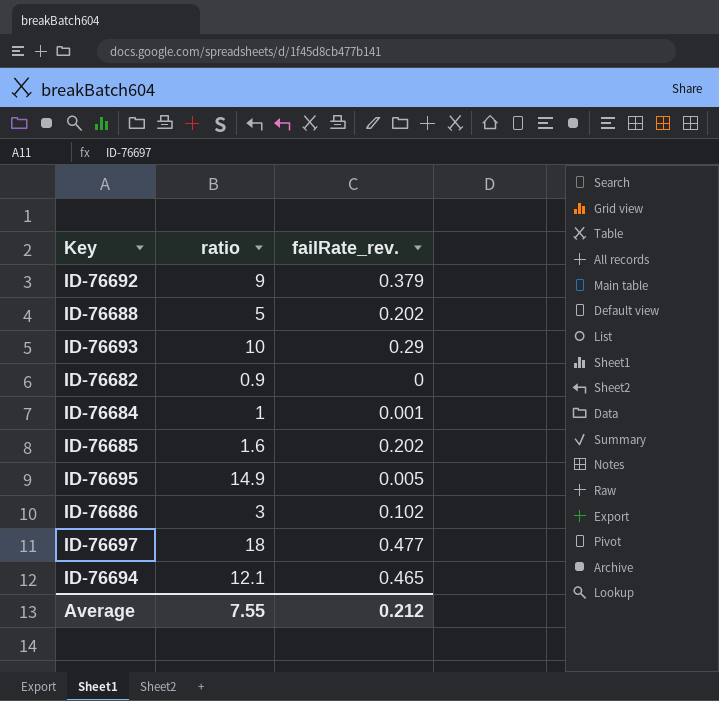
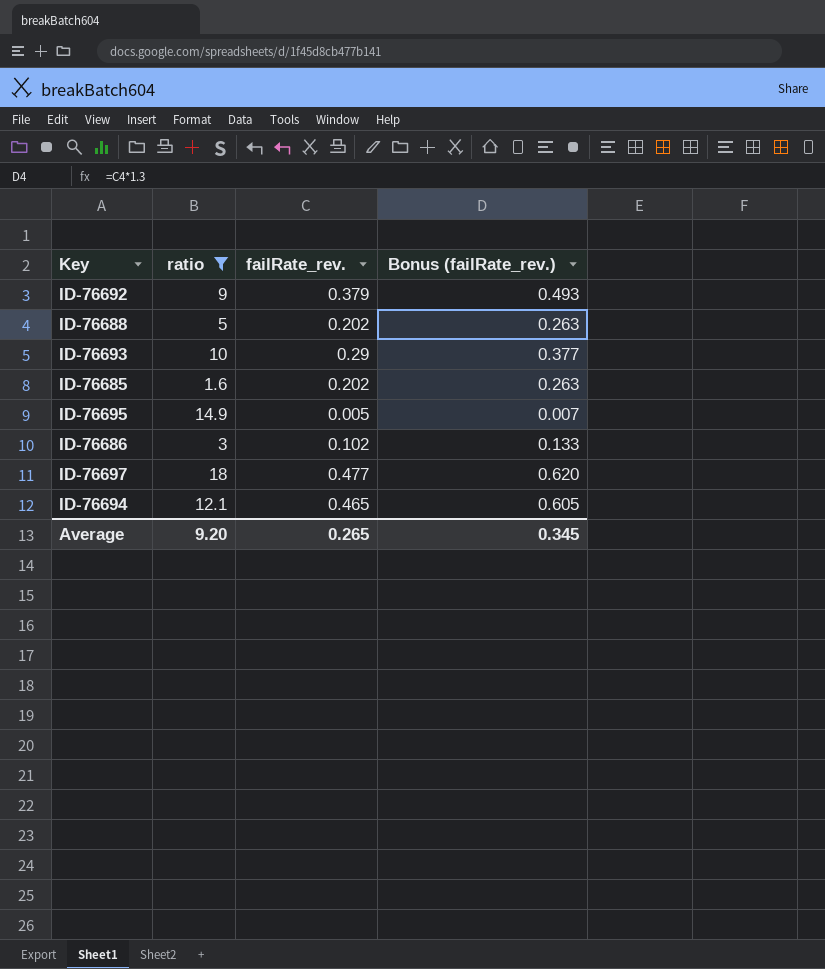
filter: none -> ratio >= 1.6
column Bonus (failRate_rev.) | formula: none -> [failRate_rev.] * 1.3
Average | ratio: 7.55 -> 9.20
Average | failRate_rev.: 0.212 -> 0.265

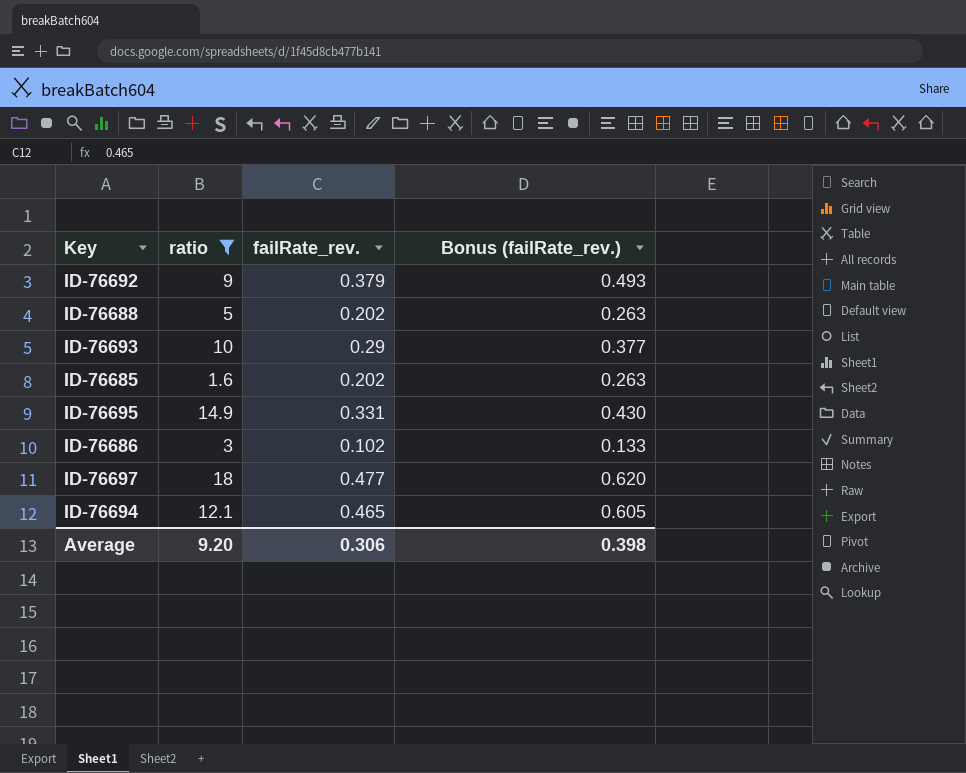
ID-76695 | failRate_rev.: 0.005 -> 0.331
ID-76695 | Bonus (failRate_rev.): 0.007 -> 0.430
Average | failRate_rev.: 0.265 -> 0.306
Average | Bonus (failRate_rev.): 0.345 -> 0.398

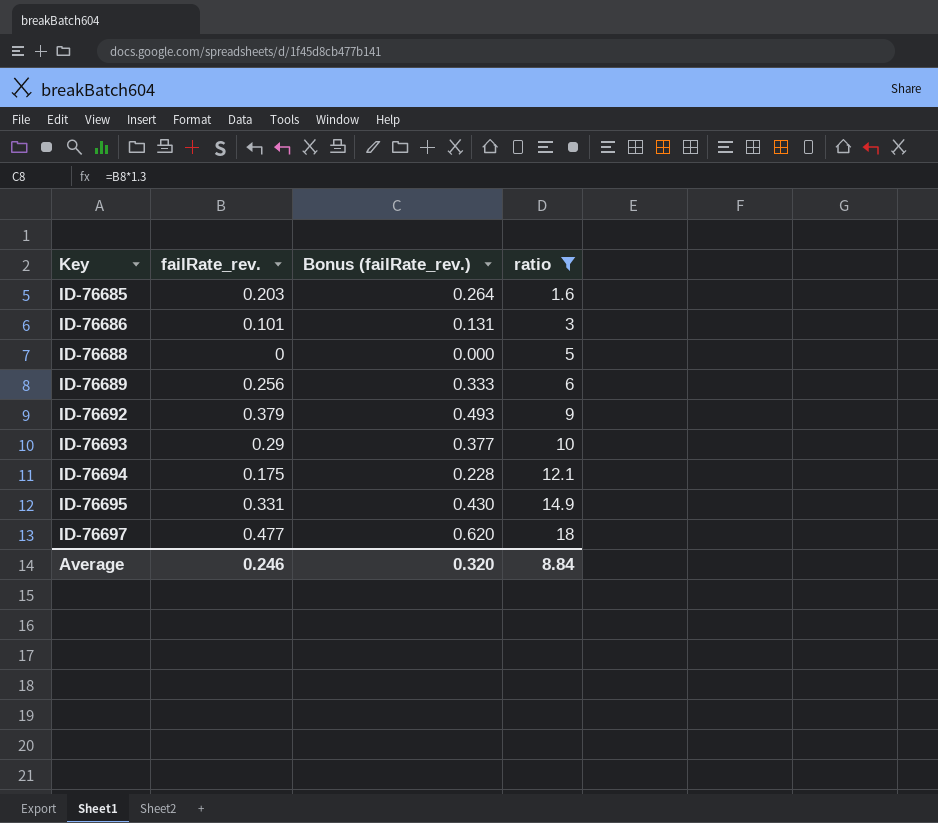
row order: none -> Key ascending
column ratio | position: 2 -> 4
ID-76685 | failRate_rev.: 0.202 -> 0.203
ID-76685 | Bonus (failRate_rev.): 0.263 -> 0.264
ID-76686 | failRate_rev.: 0.102 -> 0.101
ID-76686 | Bonus (failRate_rev.): 0.133 -> 0.131
ID-76688 | failRate_rev.: 0.202 -> 0
ID-76688 | Bonus (failRate_rev.): 0.263 -> 0.000
row ID-76689: none -> 0.256 | 0.333 | 6
ID-76694 | failRate_rev.: 0.465 -> 0.175
ID-76694 | Bonus (failRate_rev.): 0.605 -> 0.228
Average | failRate_rev.: 0.306 -> 0.246
Average | Bonus (failRate_rev.): 0.398 -> 0.320
Average | ratio: 9.20 -> 8.84

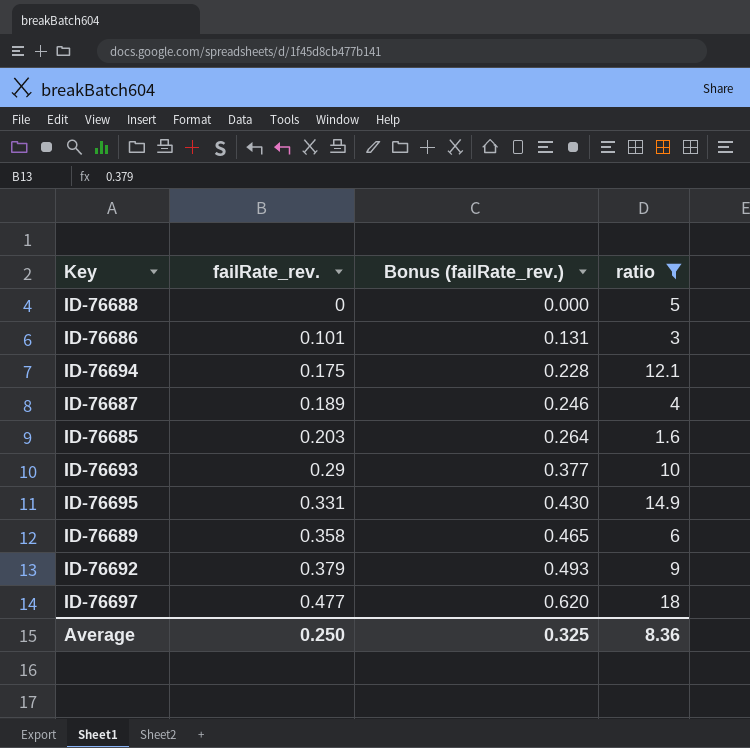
row order: Key ascending -> failRate_rev. ascending
row ID-76687: none -> 0.189 | 0.246 | 4
ID-76689 | failRate_rev.: 0.256 -> 0.358
ID-76689 | Bonus (failRate_rev.): 0.333 -> 0.465
Average | failRate_rev.: 0.246 -> 0.250
Average | Bonus (failRate_rev.): 0.320 -> 0.325
Average | ratio: 8.84 -> 8.36

